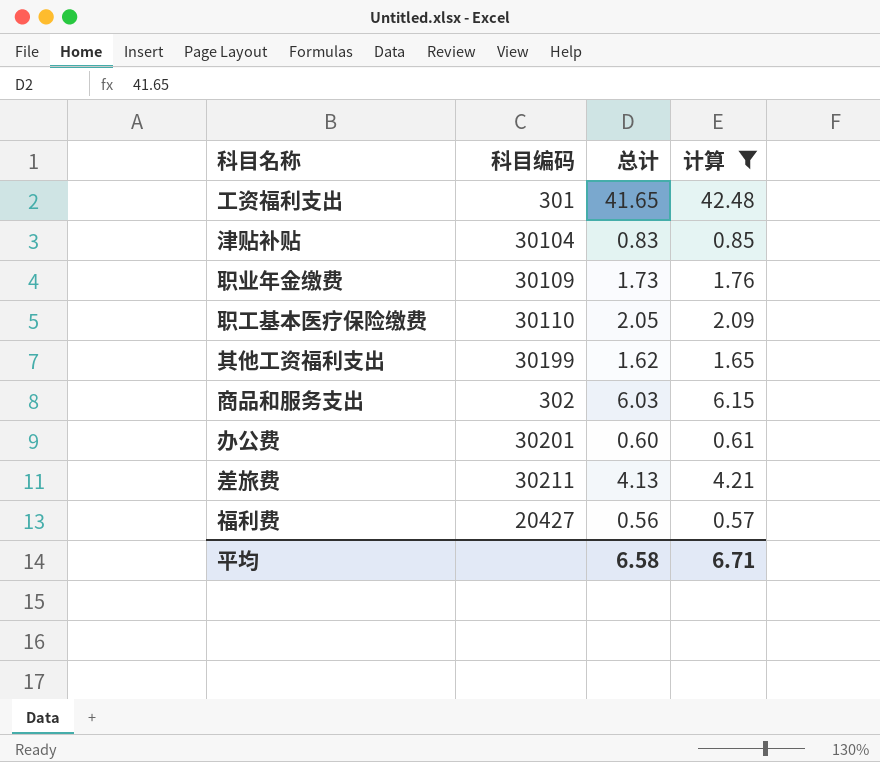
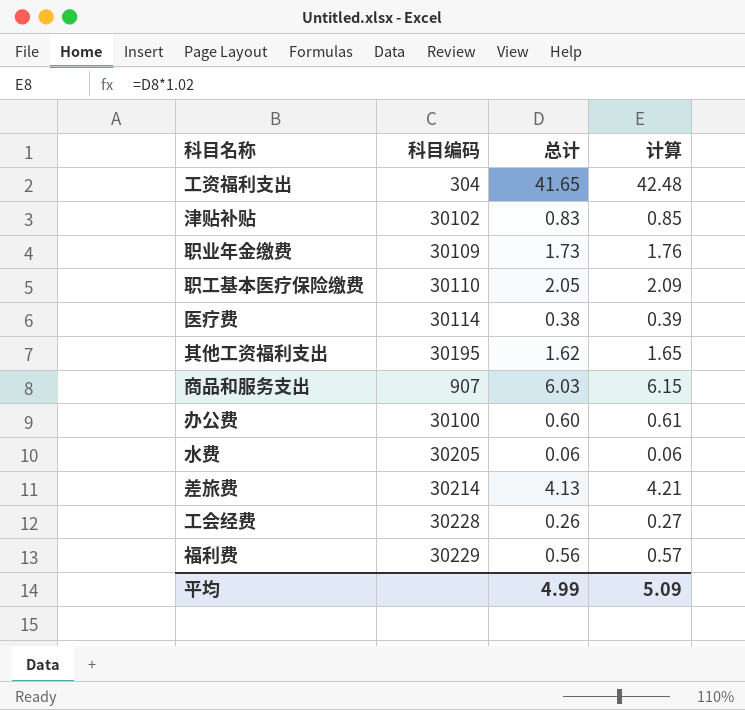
filter: 计算 >= 0.57 -> none
工资福利支出 | 科目编码: 301 -> 304
津贴补贴 | 科目编码: 30104 -> 30102
其他工资福利支出 | 科目编码: 30199 -> 30195
商品和服务支出 | 科目编码: 302 -> 907
办公费 | 科目编码: 30201 -> 30100
差旅费 | 科目编码: 30211 -> 30214
福利费 | 科目编码: 20427 -> 30229
平均 | 总计: 6.58 -> 4.99
平均 | 计算: 6.71 -> 5.09

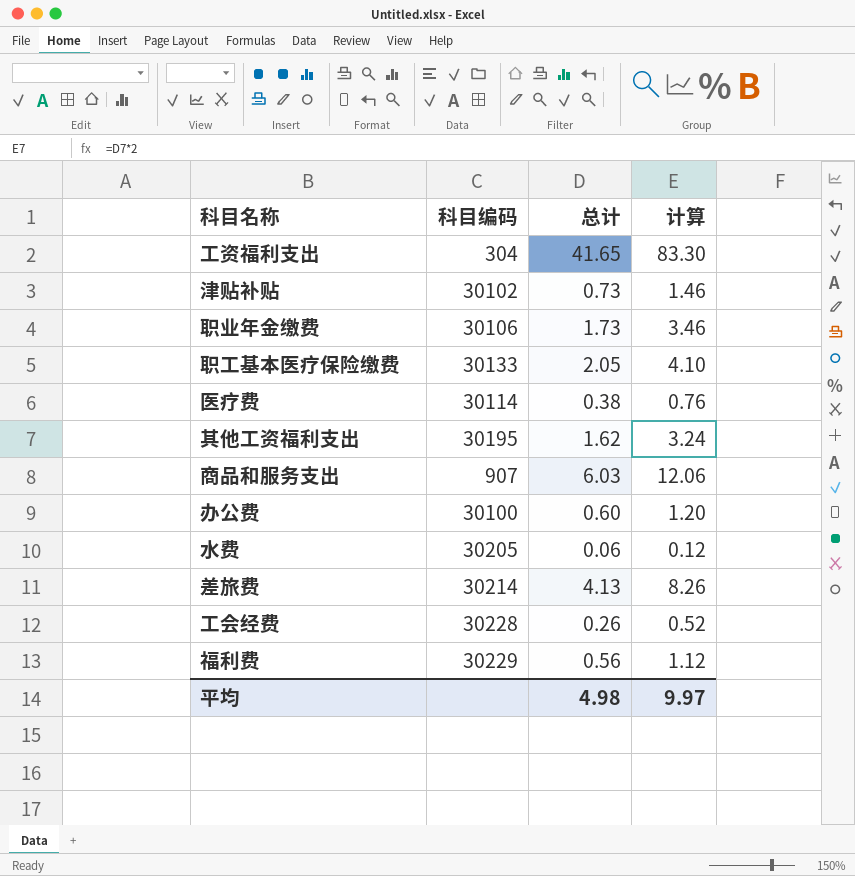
column 计算 | formula: [总计] * 1.02 -> [总计] * 2
津贴补贴 | 总计: 0.83 -> 0.73
职业年金缴费 | 科目编码: 30109 -> 30106
职工基本医疗保险缴费 | 科目编码: 30110 -> 30133
平均 | 总计: 4.99 -> 4.98
平均 | 计算: 5.09 -> 9.97

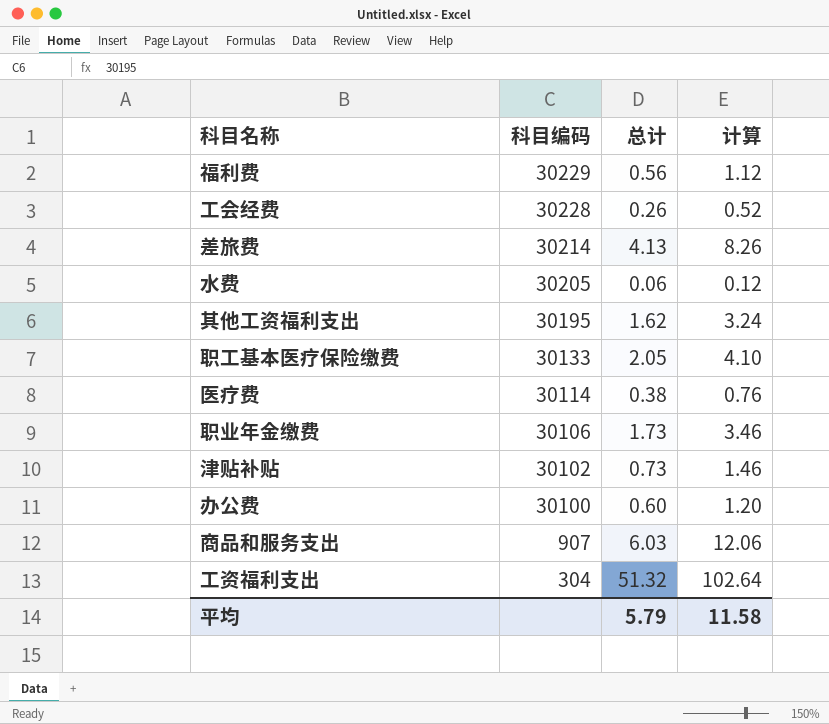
row order: none -> 科目编码 descending
工资福利支出 | 总计: 41.65 -> 51.32
工资福利支出 | 计算: 83.30 -> 102.64
平均 | 总计: 4.98 -> 5.79
平均 | 计算: 9.97 -> 11.58

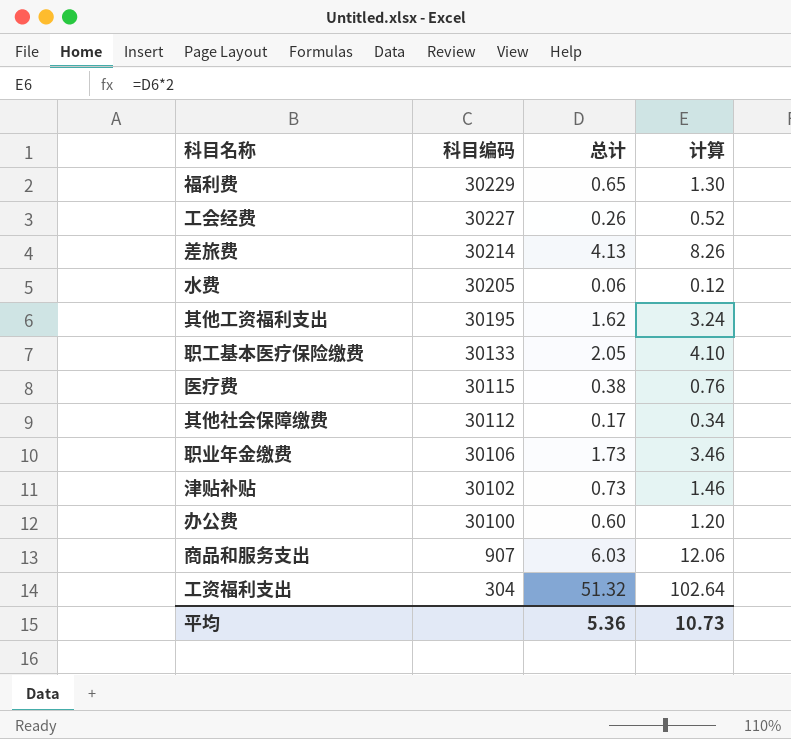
福利费 | 总计: 0.56 -> 0.65
福利费 | 计算: 1.12 -> 1.30
工会经费 | 科目编码: 30228 -> 30227
医疗费 | 科目编码: 30114 -> 30115
row 其他社会保障缴费: none -> 30112 | 0.17 | 0.34
平均 | 总计: 5.79 -> 5.36
平均 | 计算: 11.58 -> 10.73

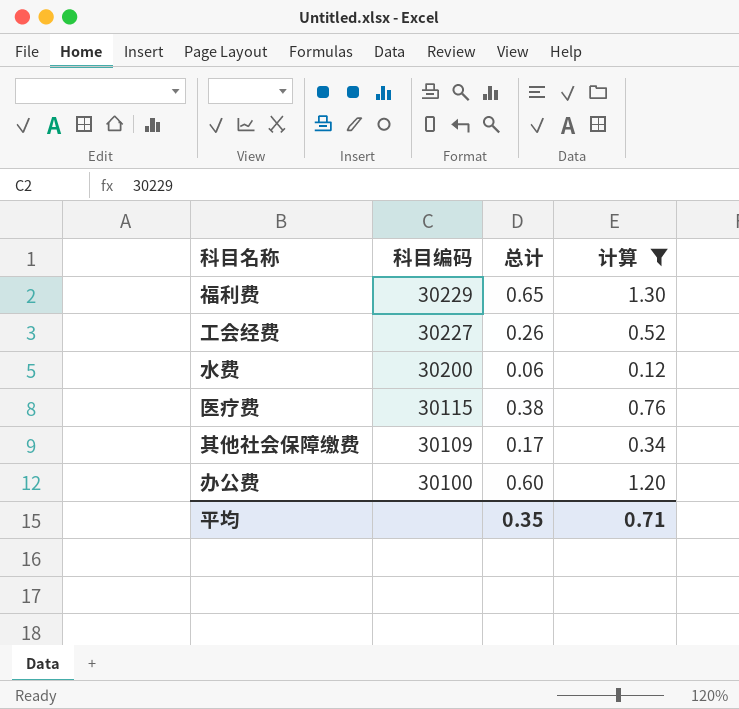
filter: none -> 计算 <= 1.30
水费 | 科目编码: 30205 -> 30200
其他社会保障缴费 | 科目编码: 30112 -> 30109
平均 | 总计: 5.36 -> 0.35
平均 | 计算: 10.73 -> 0.71

